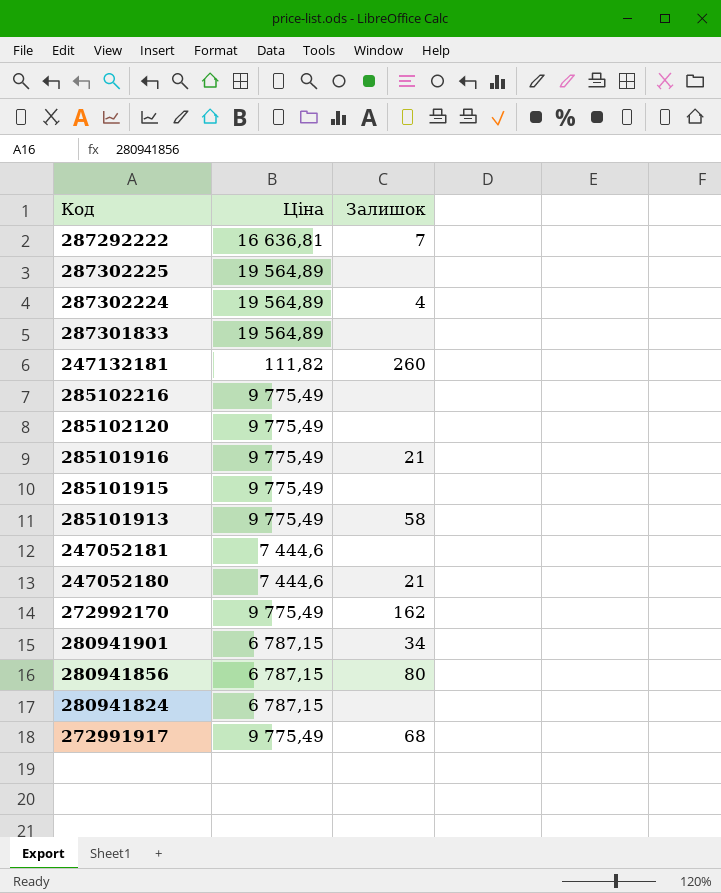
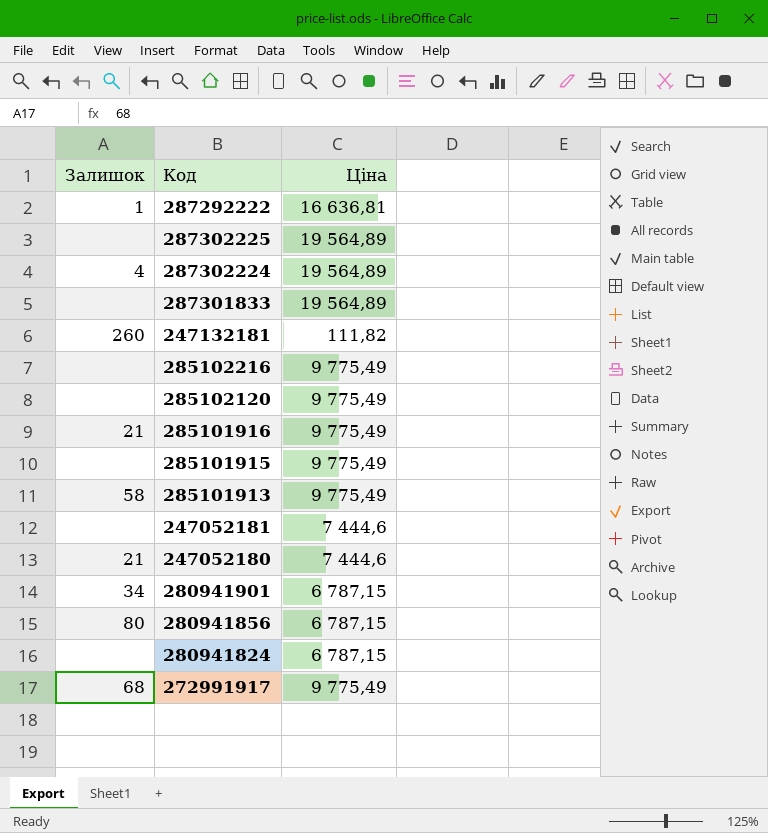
column Залишок | position: 3 -> 1
row 272992170: 9 775,49 | 162 -> none
287292222 | Залишок: 7 -> 1

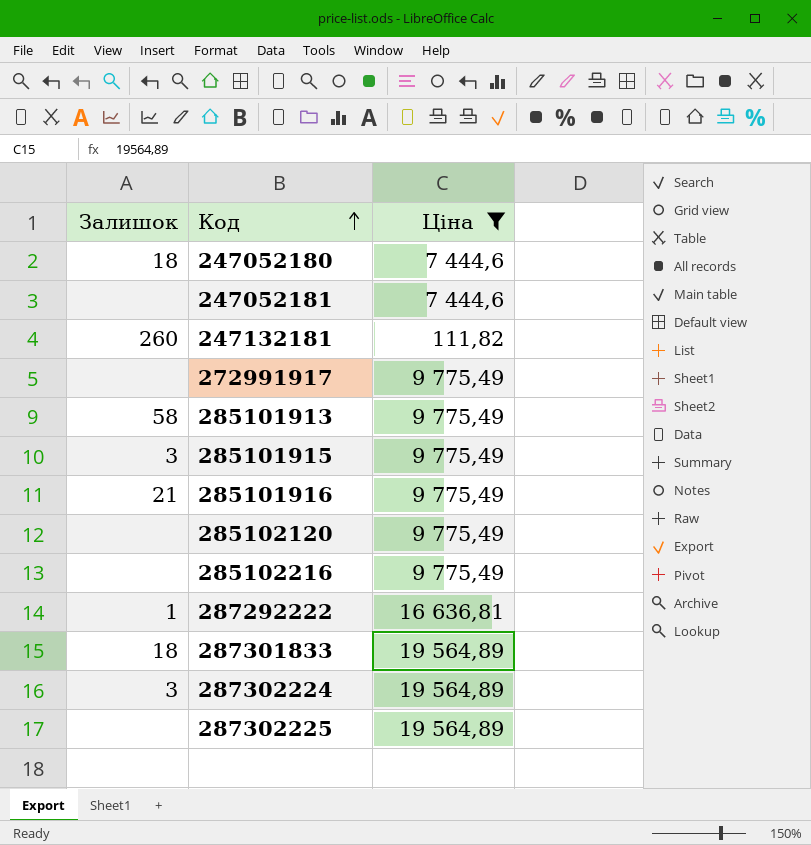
filter: none -> Ціна != 6 787,15
row order: none -> Код ascending
247052180 | Залишок: 21 -> 18
272991917 | Залишок: 68 -> none
285101915 | Залишок: none -> 3
287301833 | Залишок: none -> 18
287302224 | Залишок: 4 -> 3

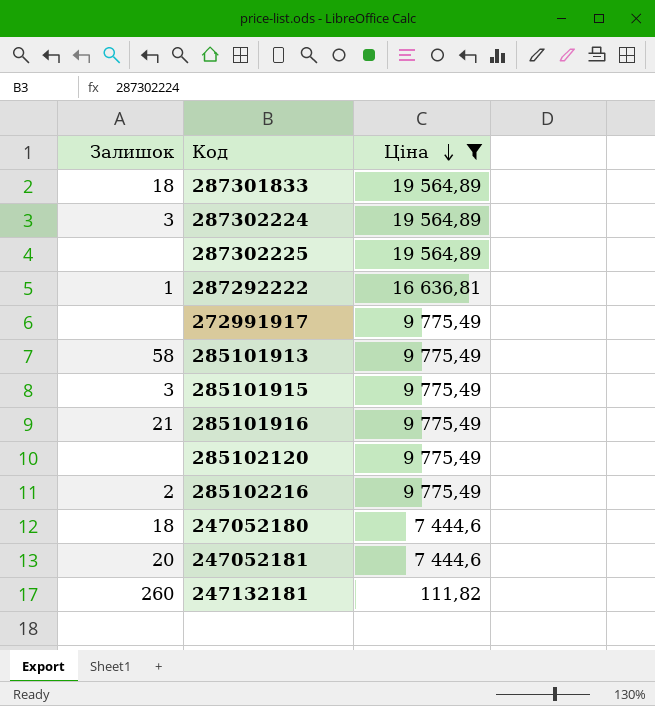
row order: Код ascending -> Ціна descending
285102216 | Залишок: none -> 2
247052181 | Залишок: none -> 20

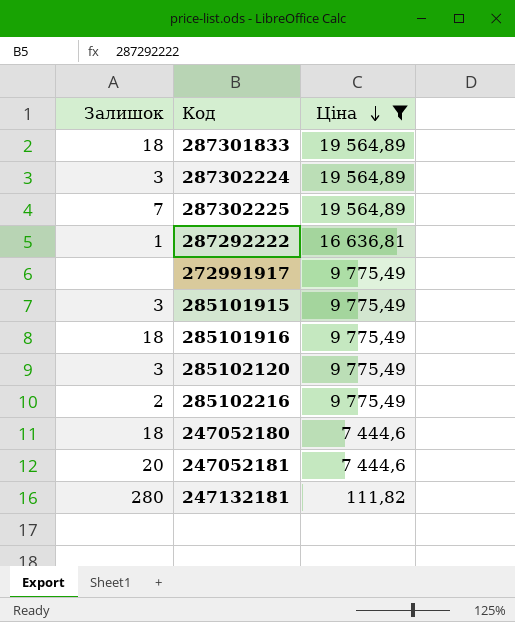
row 285101913: 58 | 9 775,49 -> none
287302225 | Залишок: none -> 7
285101916 | Залишок: 21 -> 18
285102120 | Залишок: none -> 3
247132181 | Залишок: 260 -> 280

